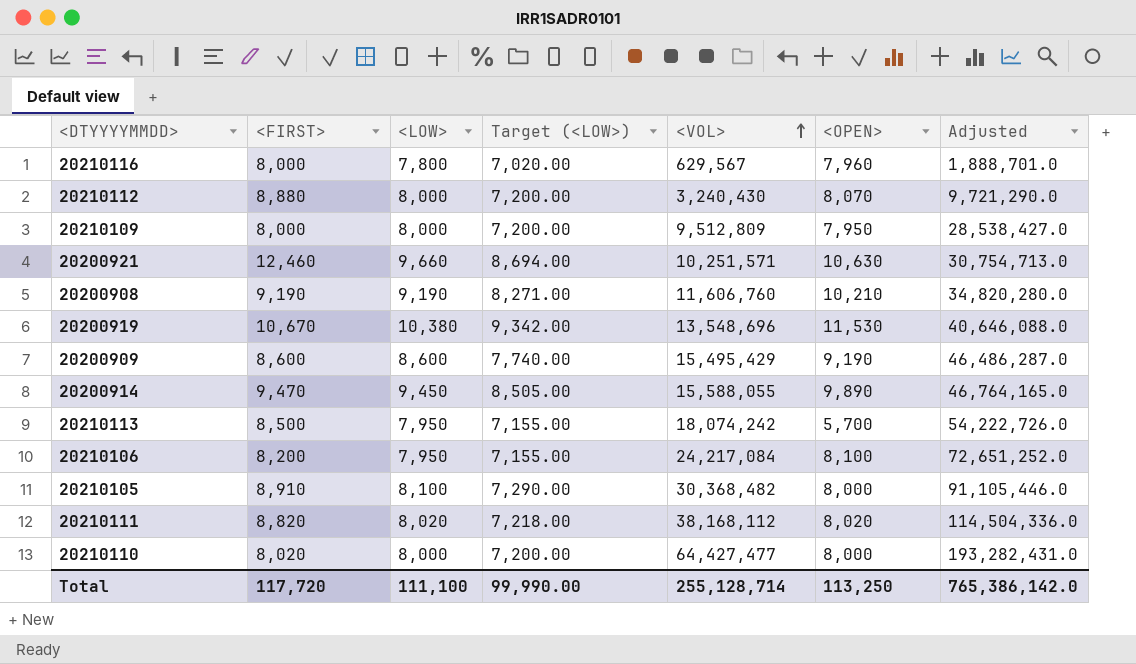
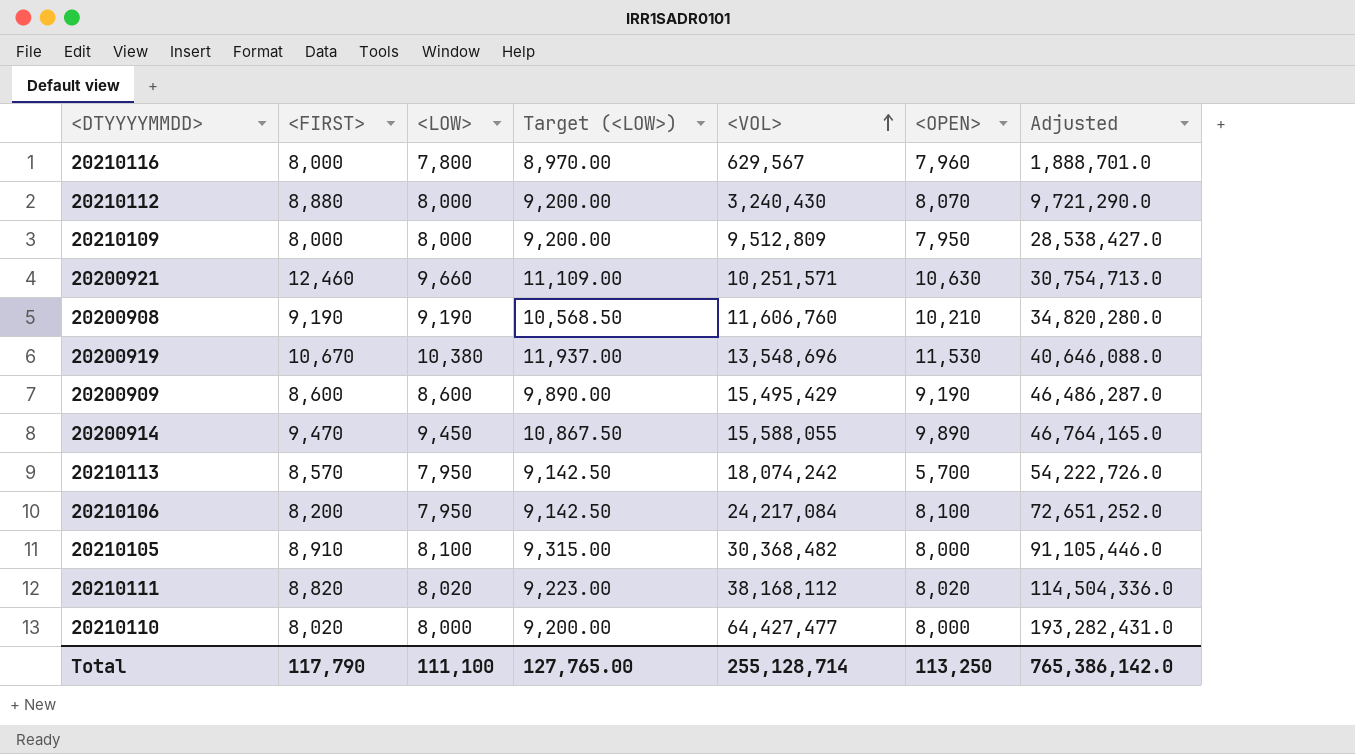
column Target (<LOW>) | formula: [<LOW>] * 0.9 -> [<LOW>] * 1.15
20210113 | <FIRST>: 8,500 -> 8,570
Total | <FIRST>: 117,720 -> 117,790
Total | Target (<LOW>): 99,990.00 -> 127,765.00

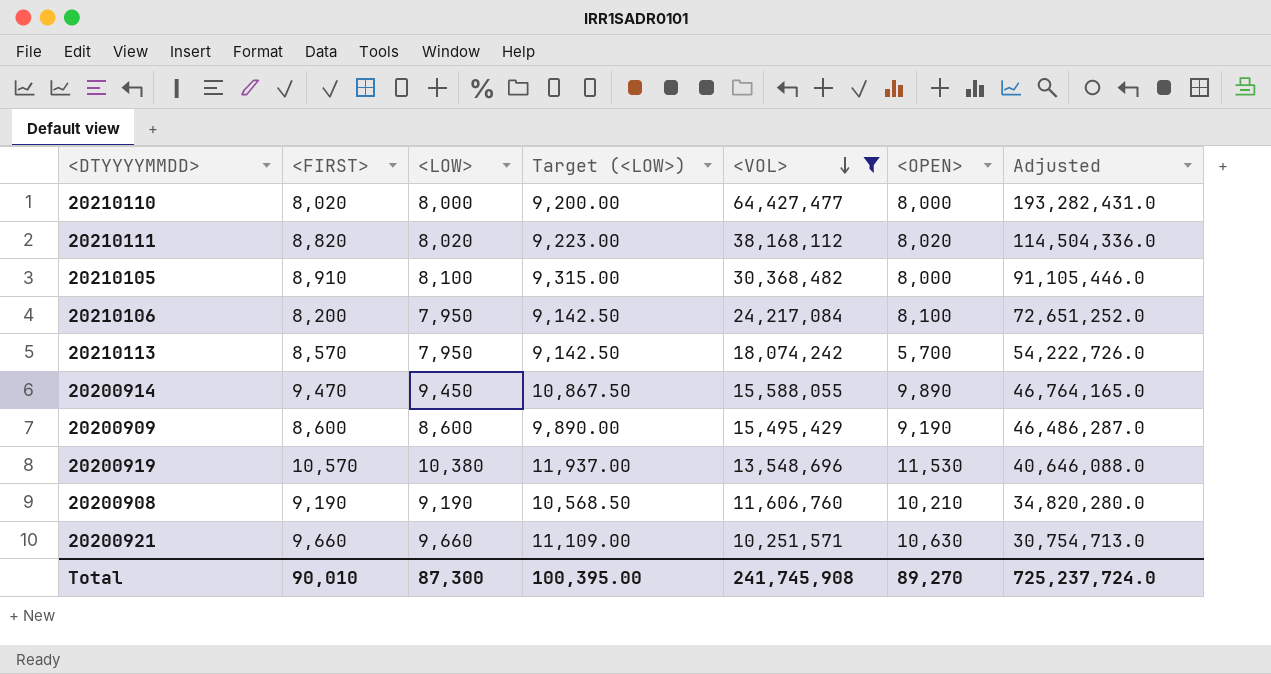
filter: none -> <VOL> >= 10,251,571
row order: <VOL> ascending -> <VOL> descending
20200919 | <FIRST>: 10,670 -> 10,570
20200921 | <FIRST>: 12,460 -> 9,660
Total | <FIRST>: 117,790 -> 90,010
Total | <LOW>: 111,100 -> 87,300
Total | Target (<LOW>): 127,765.00 -> 100,395.00
Total | <VOL>: 255,128,714 -> 241,745,908
Total | <OPEN>: 113,250 -> 89,270
Total | Adjusted: 765,386,142.0 -> 725,237,724.0

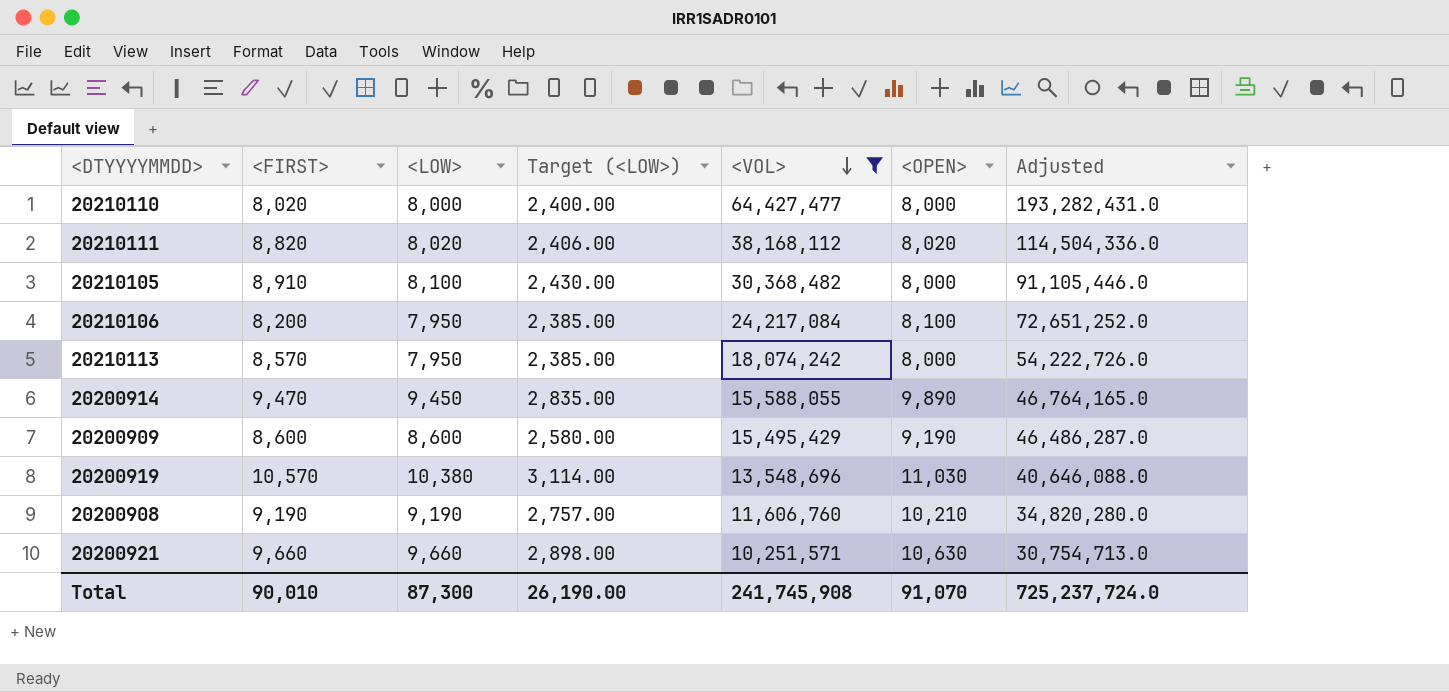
column Target (<LOW>) | formula: [<LOW>] * 1.15 -> [<LOW>] * 0.3
20210113 | <OPEN>: 5,700 -> 8,000
20200919 | <OPEN>: 11,530 -> 11,030
Total | Target (<LOW>): 100,395.00 -> 26,190.00
Total | <OPEN>: 89,270 -> 91,070

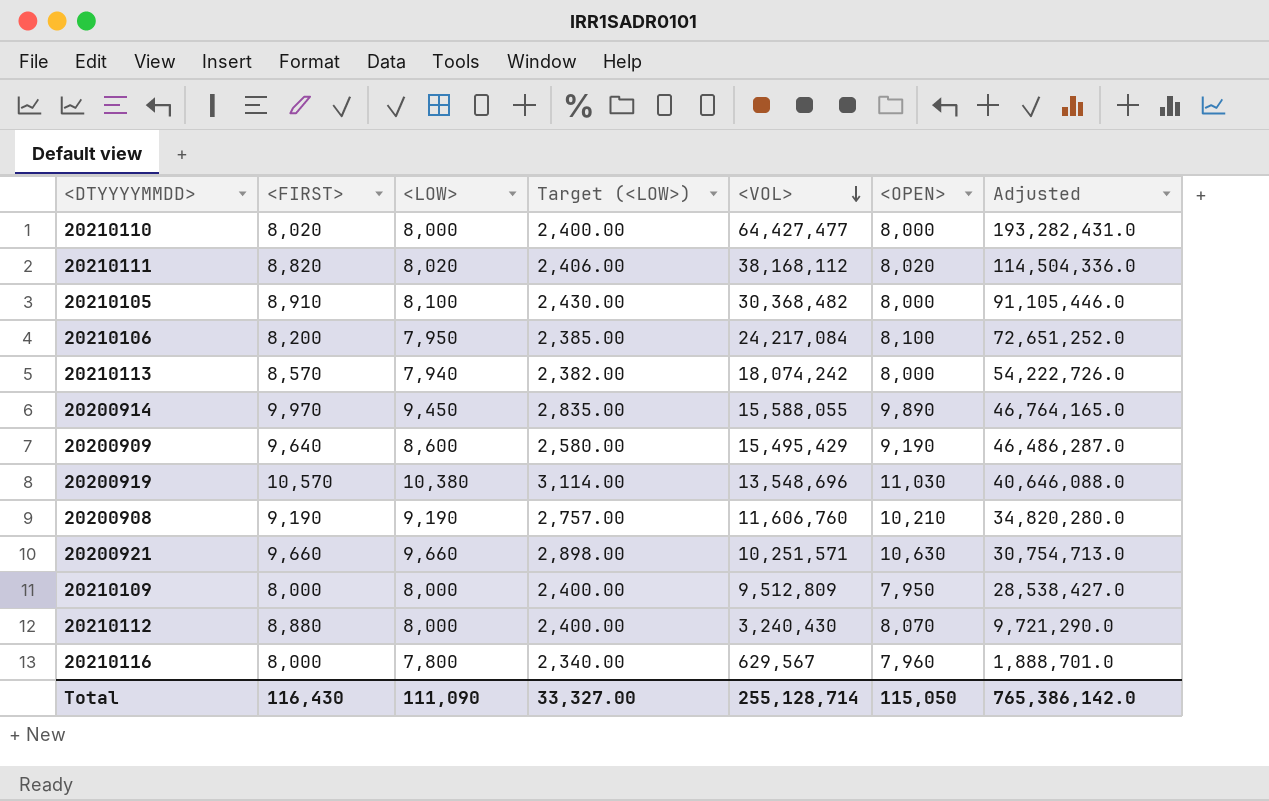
filter: <VOL> >= 10,251,571 -> none
20210113 | <LOW>: 7,950 -> 7,940
20210113 | Target (<LOW>): 2,385.00 -> 2,382.00
20200914 | <FIRST>: 9,470 -> 9,970
20200909 | <FIRST>: 8,600 -> 9,640
Total | <FIRST>: 90,010 -> 116,430
Total | <LOW>: 87,300 -> 111,090
Total | Target (<LOW>): 26,190.00 -> 33,327.00
Total | <VOL>: 241,745,908 -> 255,128,714
Total | <OPEN>: 91,070 -> 115,050
Total | Adjusted: 725,237,724.0 -> 765,386,142.0

